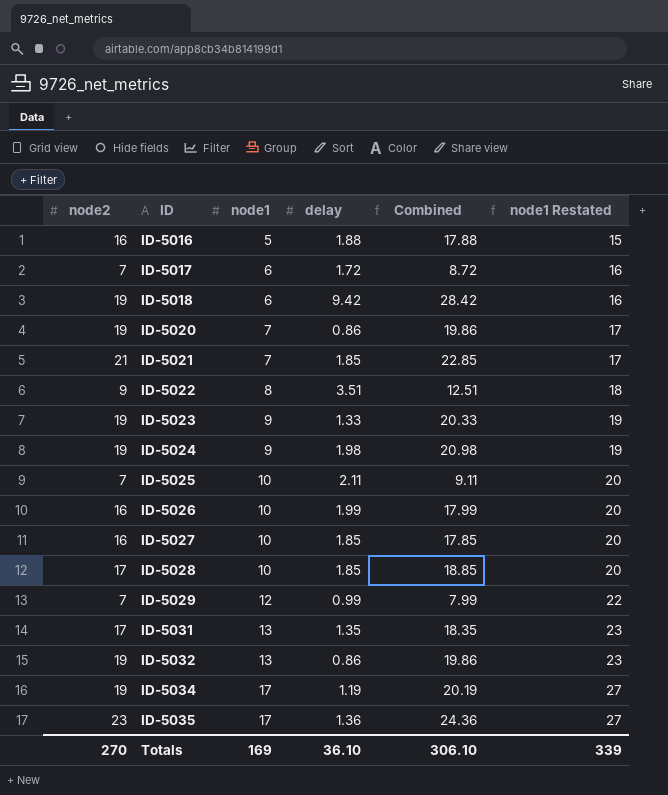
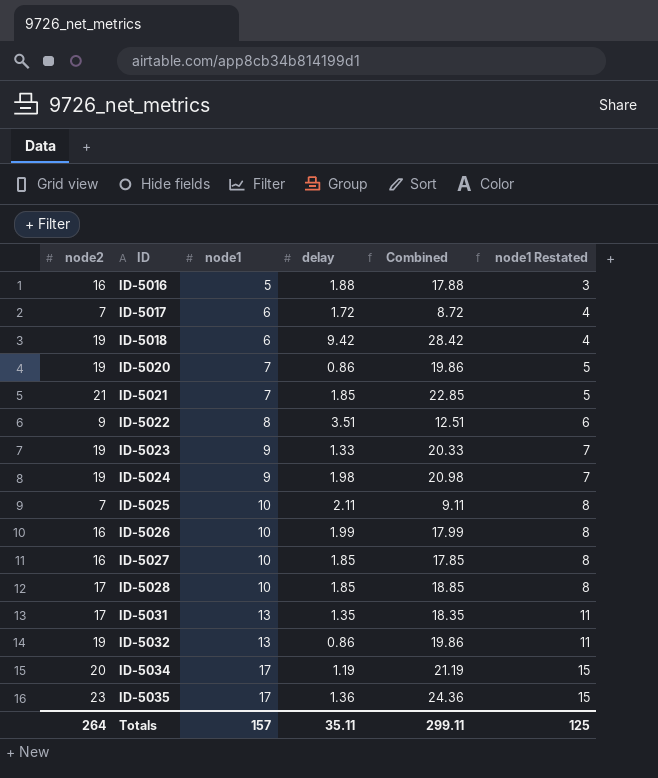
column node1 Restated | formula: [node1] + 10 -> [node1] - 2
row ID-5029: 7 | 12 | 0.99 | 7.99 | 22 -> none
ID-5034 | node2: 19 -> 20
ID-5034 | Combined: 20.19 -> 21.19
Totals | node2: 270 -> 264
Totals | node1: 169 -> 157
Totals | delay: 36.10 -> 35.11
Totals | Combined: 306.10 -> 299.11
Totals | node1 Restated: 339 -> 125

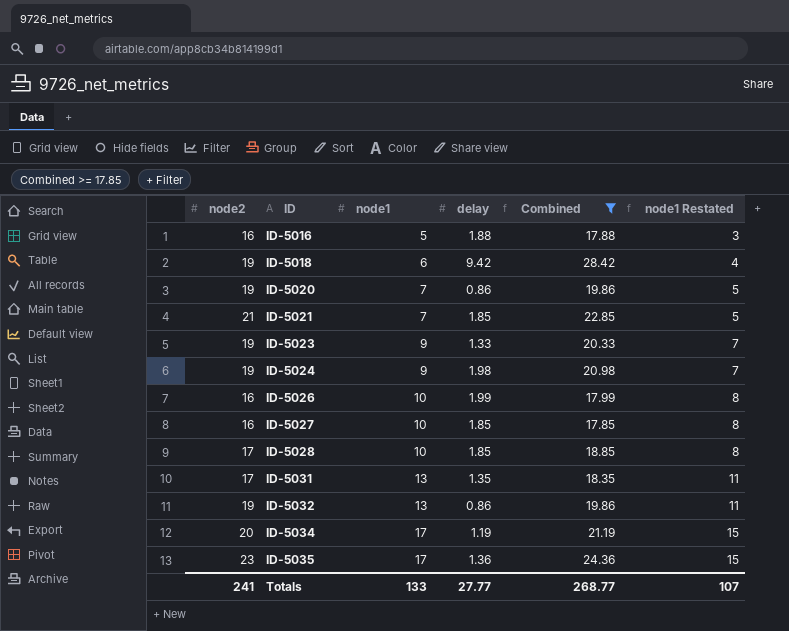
filter: none -> Combined >= 17.85
Totals | node2: 264 -> 241
Totals | node1: 157 -> 133
Totals | delay: 35.11 -> 27.77
Totals | Combined: 299.11 -> 268.77
Totals | node1 Restated: 125 -> 107

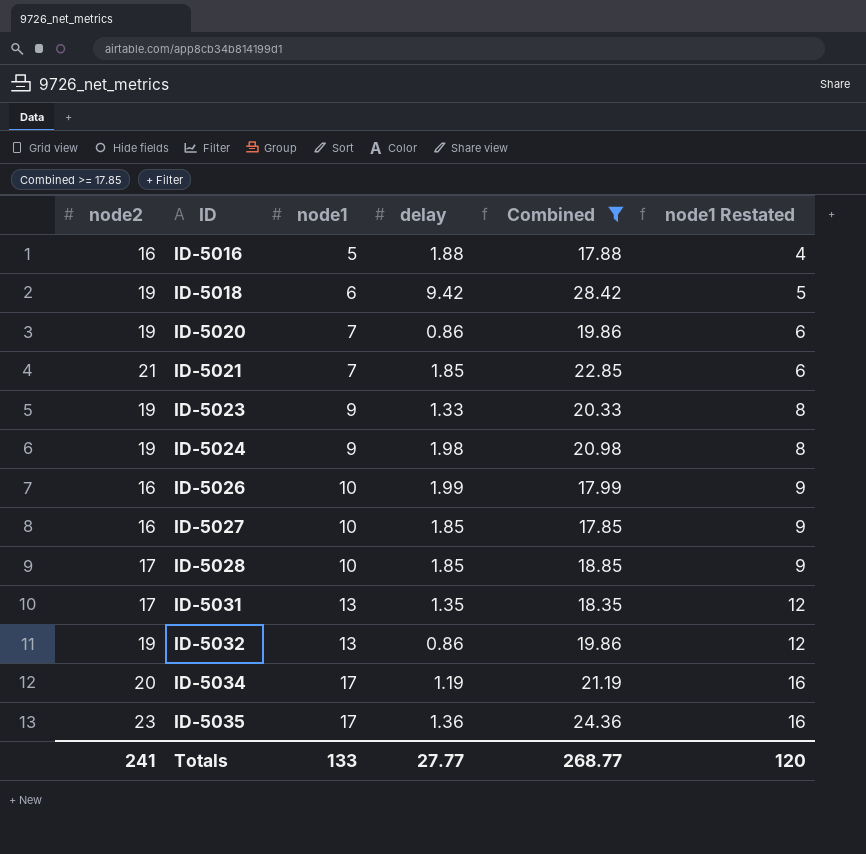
column node1 Restated | formula: [node1] - 2 -> [node1] - 1
Totals | node1 Restated: 107 -> 120

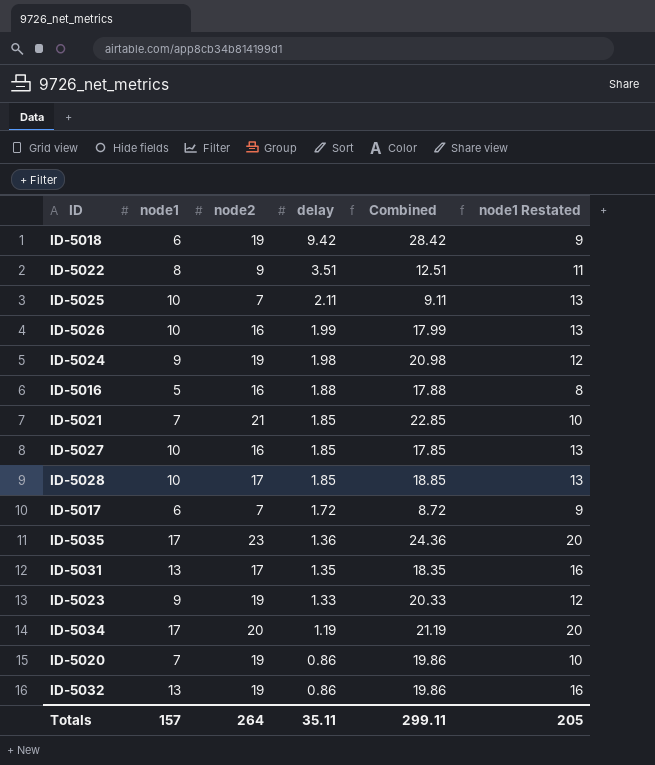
filter: Combined >= 17.85 -> none
row order: ID ascending -> delay descending
column node2 | position: 1 -> 3
column node1 Restated | formula: [node1] - 1 -> [node1] + 3
Totals | node1: 133 -> 157
Totals | node2: 241 -> 264
Totals | delay: 27.77 -> 35.11
Totals | Combined: 268.77 -> 299.11
Totals | node1 Restated: 120 -> 205

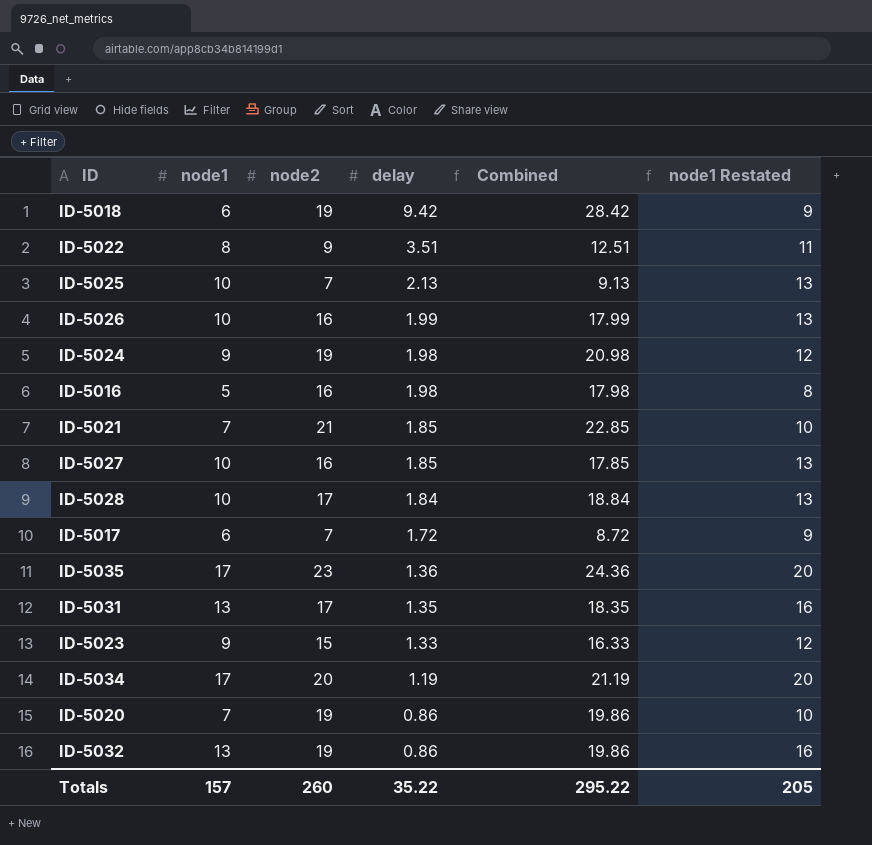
ID-5025 | delay: 2.11 -> 2.13
ID-5025 | Combined: 9.11 -> 9.13
ID-5016 | delay: 1.88 -> 1.98
ID-5016 | Combined: 17.88 -> 17.98
ID-5028 | delay: 1.85 -> 1.84
ID-5028 | Combined: 18.85 -> 18.84
ID-5023 | node2: 19 -> 15
ID-5023 | Combined: 20.33 -> 16.33
Totals | node2: 264 -> 260
Totals | delay: 35.11 -> 35.22
Totals | Combined: 299.11 -> 295.22

